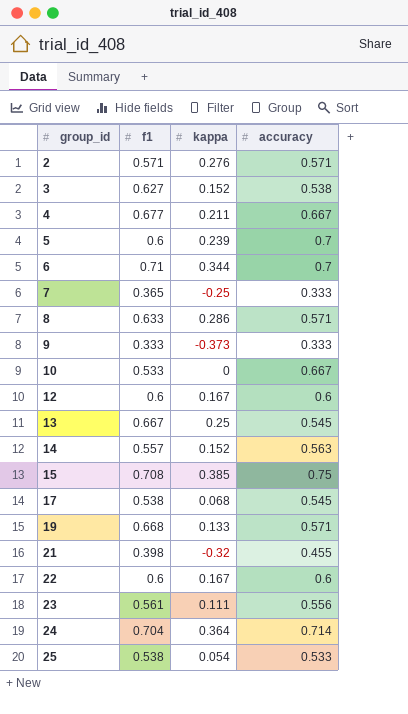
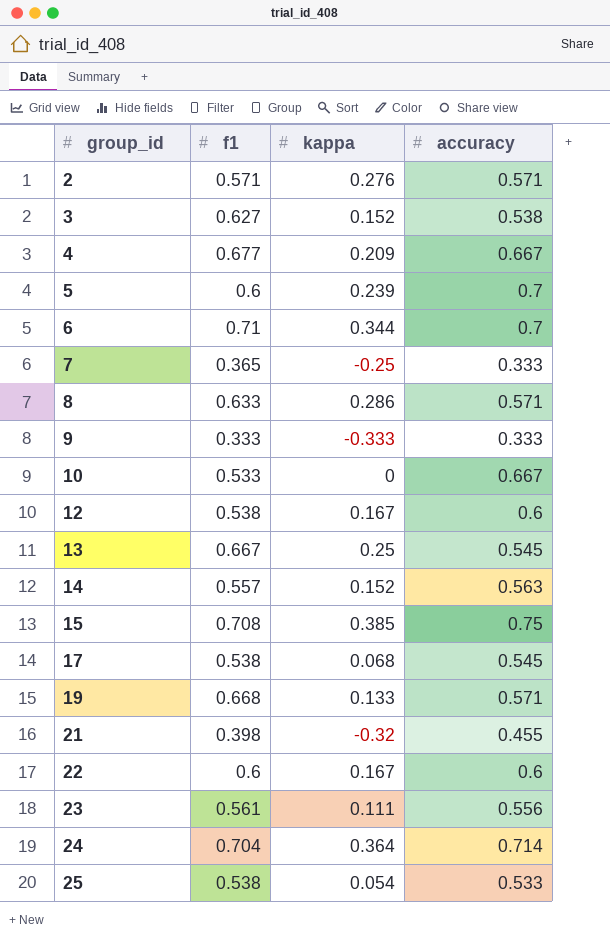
4 | kappa: 0.211 -> 0.209
9 | kappa: -0.373 -> -0.333
12 | f1: 0.6 -> 0.538

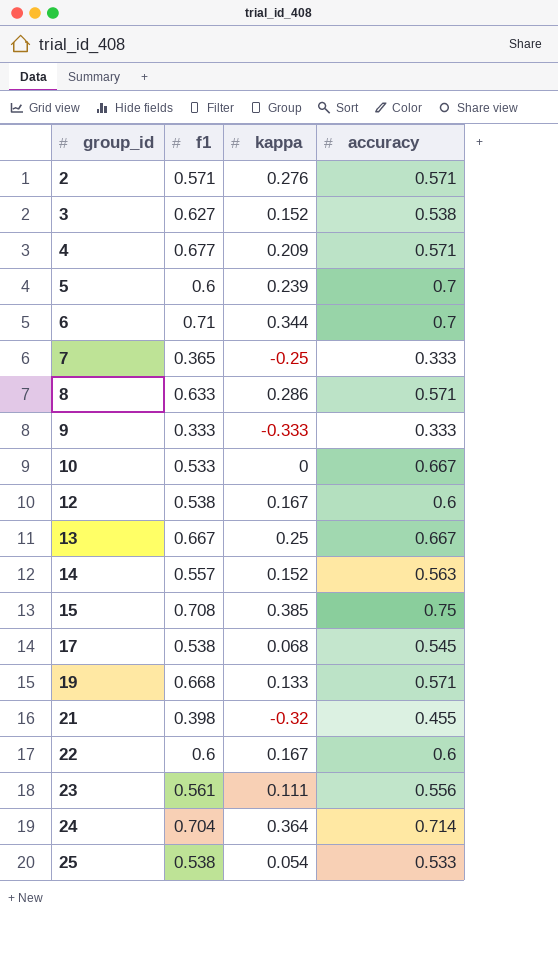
4 | accuracy: 0.667 -> 0.571
13 | accuracy: 0.545 -> 0.667

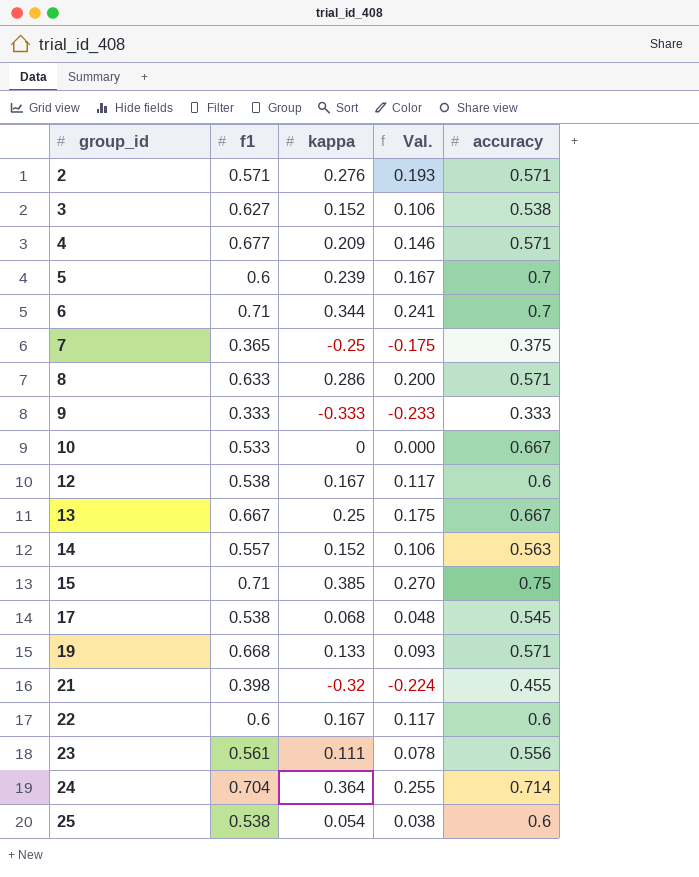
column Val. | formula: none -> [kappa] * 0.7
7 | accuracy: 0.333 -> 0.375
15 | f1: 0.708 -> 0.71
25 | accuracy: 0.533 -> 0.6

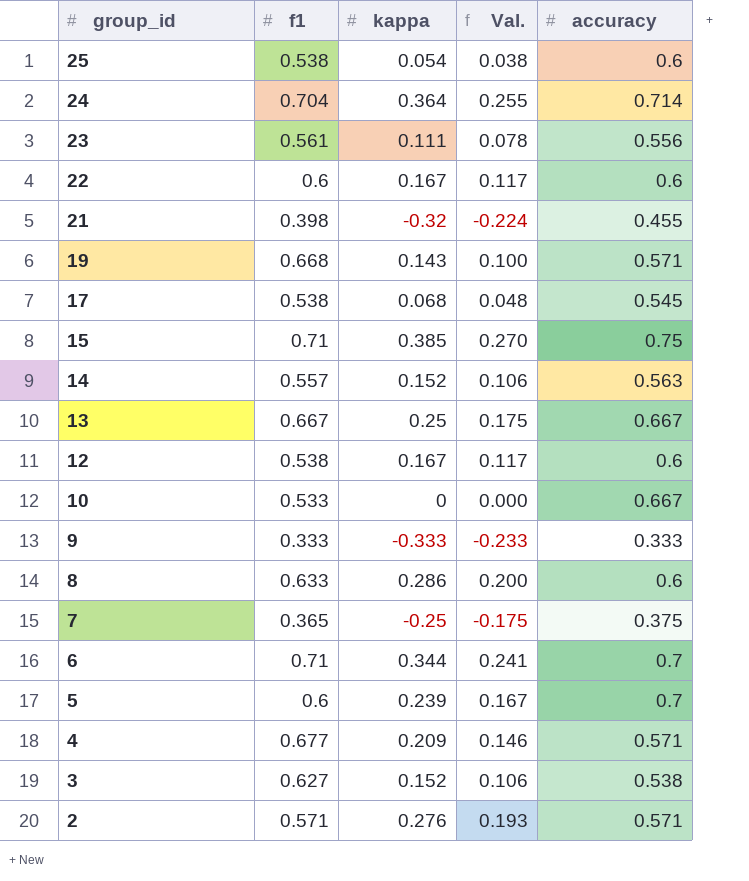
row order: group_id ascending -> group_id descending
19 | kappa: 0.133 -> 0.143
19 | Val.: 0.093 -> 0.100
8 | accuracy: 0.571 -> 0.6

